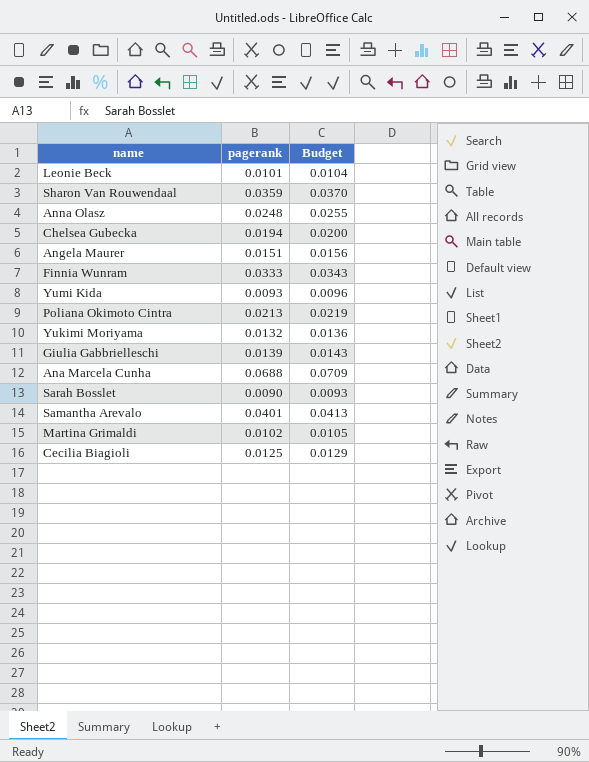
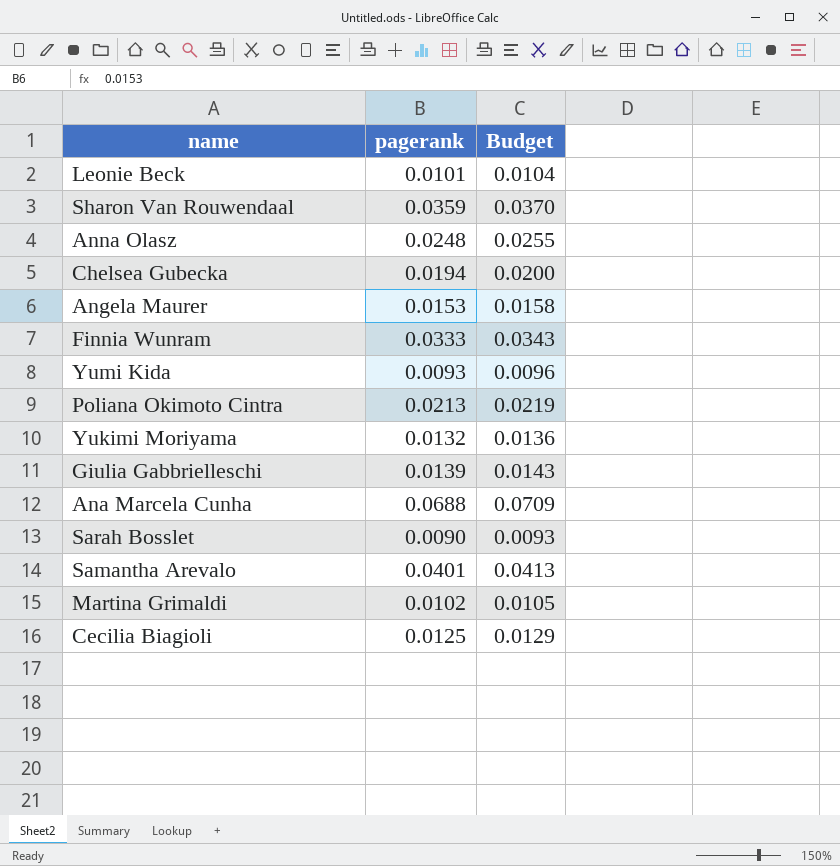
Angela Maurer | pagerank: 0.0151 -> 0.0153
Angela Maurer | Budget: 0.0156 -> 0.0158

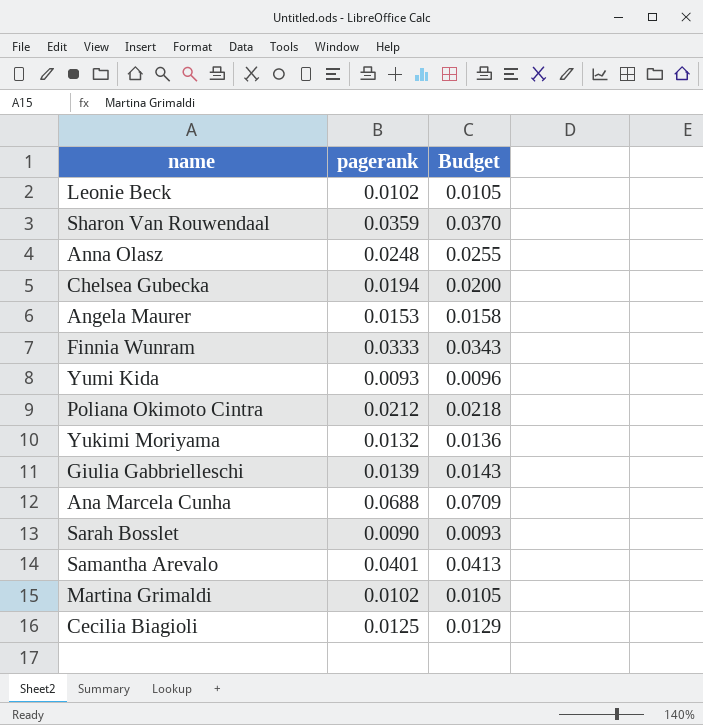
Leonie Beck | pagerank: 0.0101 -> 0.0102
Leonie Beck | Budget: 0.0104 -> 0.0105
Poliana Okimoto Cintra | pagerank: 0.0213 -> 0.0212
Poliana Okimoto Cintra | Budget: 0.0219 -> 0.0218

